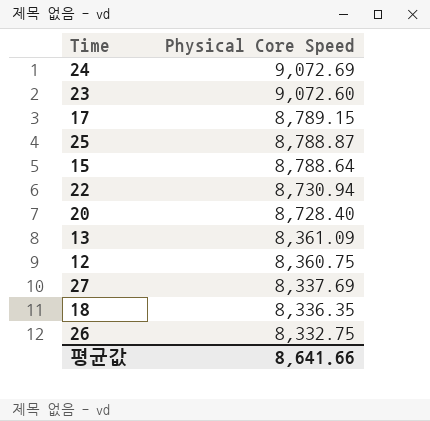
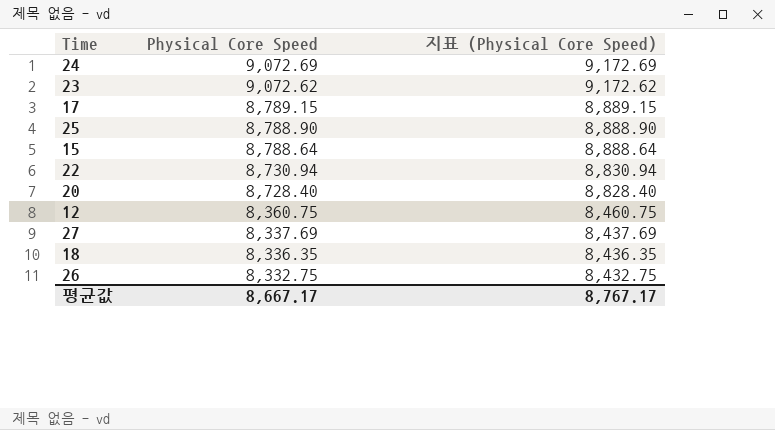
column 지표 (Physical Core Speed) | formula: none -> [Physical Core Speed] + 100
row 13: 8,361.09 -> none
23 | Physical Core Speed: 9,072.60 -> 9,072.62
25 | Physical Core Speed: 8,788.87 -> 8,788.90
평균값 | Physical Core Speed: 8,641.66 -> 8,667.17

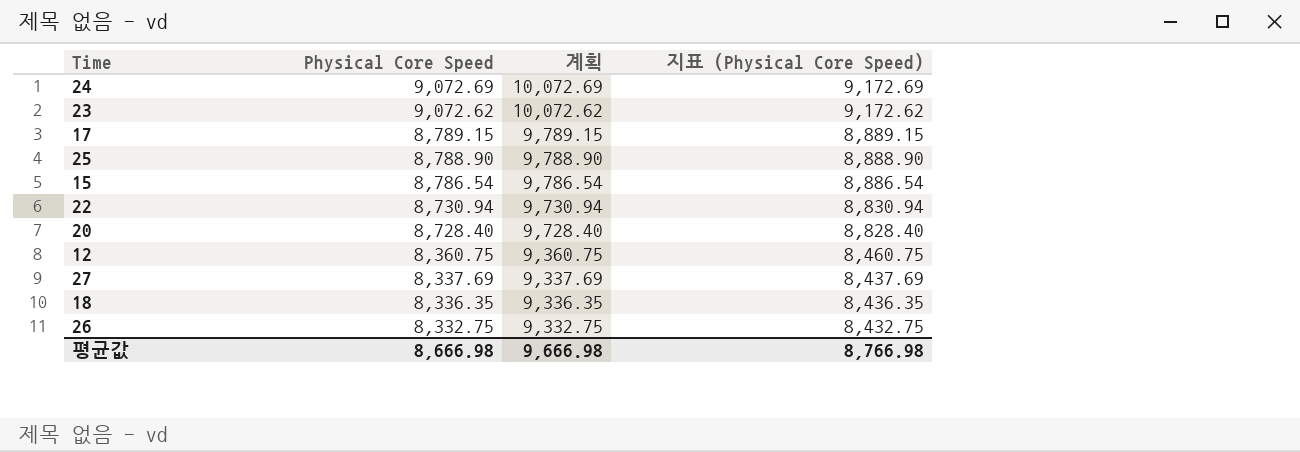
column 계획 | formula: none -> [Physical Core Speed] + 1000
15 | Physical Core Speed: 8,788.64 -> 8,786.54
15 | 지표 (Physical Core Speed): 8,888.64 -> 8,886.54
평균값 | Physical Core Speed: 8,667.17 -> 8,666.98
평균값 | 지표 (Physical Core Speed): 8,767.17 -> 8,766.98

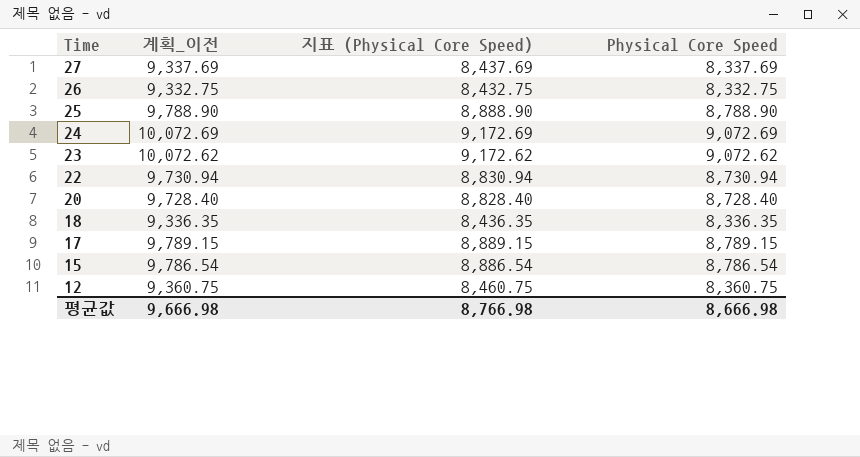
row order: Physical Core Speed descending -> Time descending
column name: 계획 -> 계획_이전
column Physical Core Speed | position: 2 -> 4

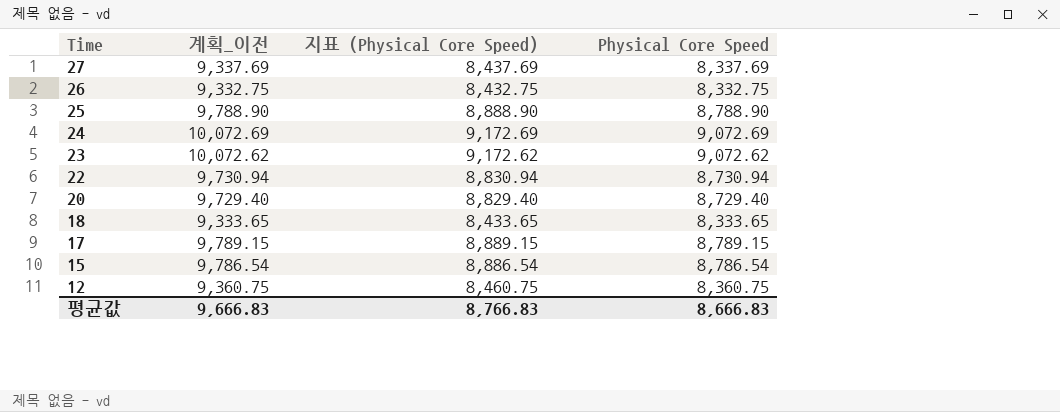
20 | 계획_이전: 9,728.40 -> 9,729.40
20 | 지표 (Physical Core Speed): 8,828.40 -> 8,829.40
20 | Physical Core Speed: 8,728.40 -> 8,729.40
18 | 계획_이전: 9,336.35 -> 9,333.65
18 | 지표 (Physical Core Speed): 8,436.35 -> 8,433.65
18 | Physical Core Speed: 8,336.35 -> 8,333.65
평균값 | 계획_이전: 9,666.98 -> 9,666.83
평균값 | 지표 (Physical Core Speed): 8,766.98 -> 8,766.83
평균값 | Physical Core Speed: 8,666.98 -> 8,666.83

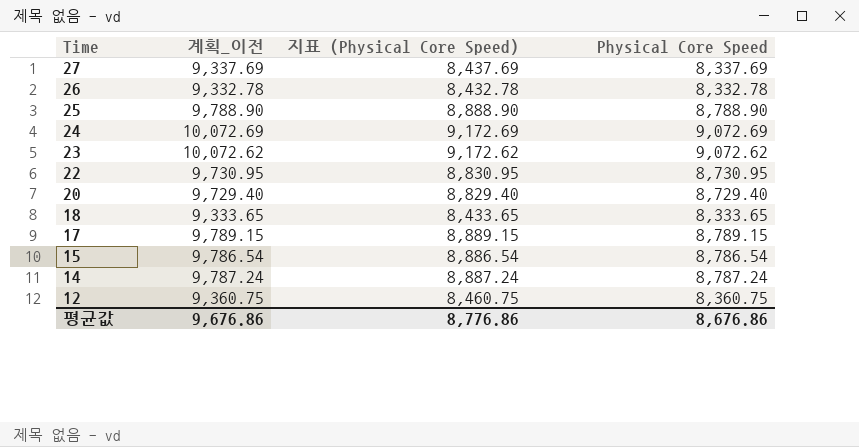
26 | 계획_이전: 9,332.75 -> 9,332.78
26 | 지표 (Physical Core Speed): 8,432.75 -> 8,432.78
26 | Physical Core Speed: 8,332.75 -> 8,332.78
22 | 계획_이전: 9,730.94 -> 9,730.95
22 | 지표 (Physical Core Speed): 8,830.94 -> 8,830.95
22 | Physical Core Speed: 8,730.94 -> 8,730.95
row 14: none -> 9,787.24 | 8,887.24 | 8,787.24
평균값 | 계획_이전: 9,666.83 -> 9,676.86
평균값 | 지표 (Physical Core Speed): 8,766.83 -> 8,776.86
평균값 | Physical Core Speed: 8,666.83 -> 8,676.86

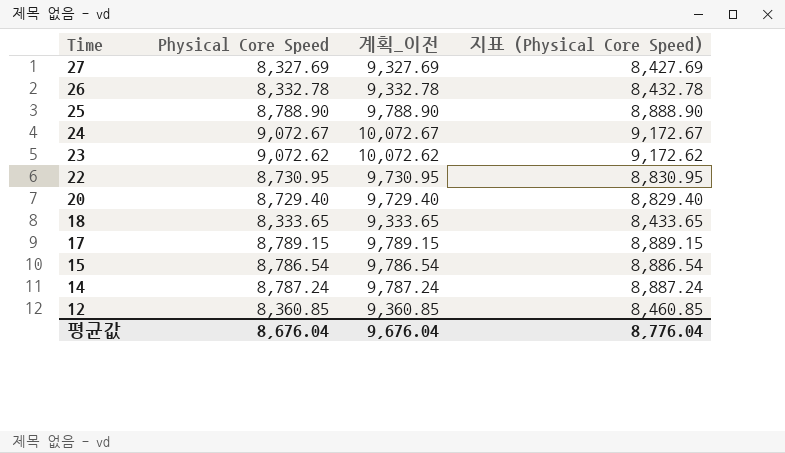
column Physical Core Speed | position: 4 -> 2
27 | Physical Core Speed: 8,337.69 -> 8,327.69
27 | 계획_이전: 9,337.69 -> 9,327.69
27 | 지표 (Physical Core Speed): 8,437.69 -> 8,427.69
24 | Physical Core Speed: 9,072.69 -> 9,072.67
24 | 계획_이전: 10,072.69 -> 10,072.67
24 | 지표 (Physical Core Speed): 9,172.69 -> 9,172.67
12 | Physical Core Speed: 8,360.75 -> 8,360.85
12 | 계획_이전: 9,360.75 -> 9,360.85
12 | 지표 (Physical Core Speed): 8,460.75 -> 8,460.85
평균값 | Physical Core Speed: 8,676.86 -> 8,676.04
평균값 | 계획_이전: 9,676.86 -> 9,676.04
평균값 | 지표 (Physical Core Speed): 8,776.86 -> 8,776.04

